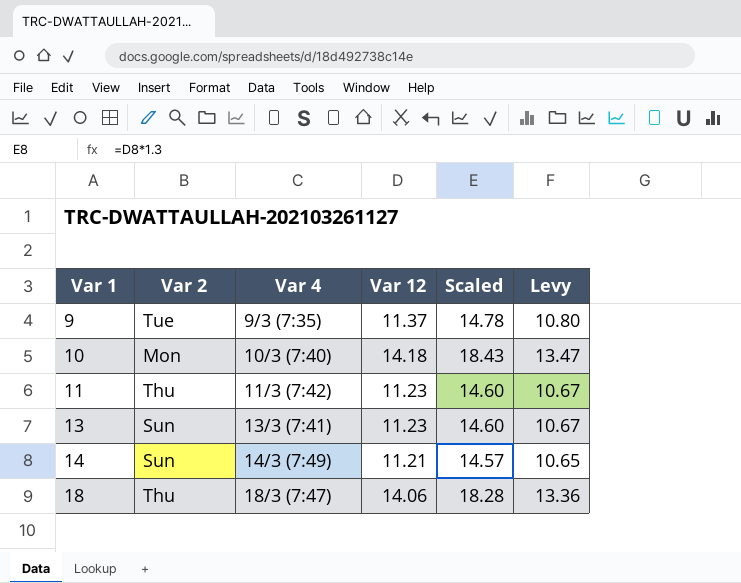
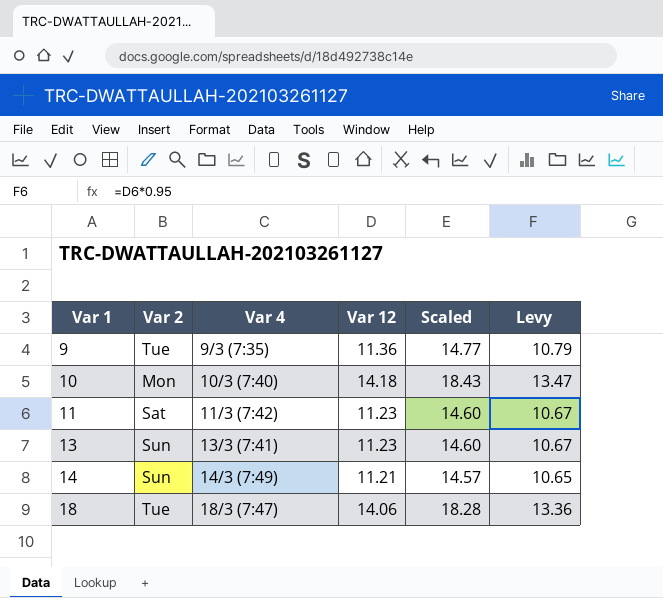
9 | Var 12: 11.37 -> 11.36
9 | Scaled: 14.78 -> 14.77
9 | Levy: 10.80 -> 10.79
11 | Var 2: Thu -> Sat
18 | Var 2: Thu -> Tue

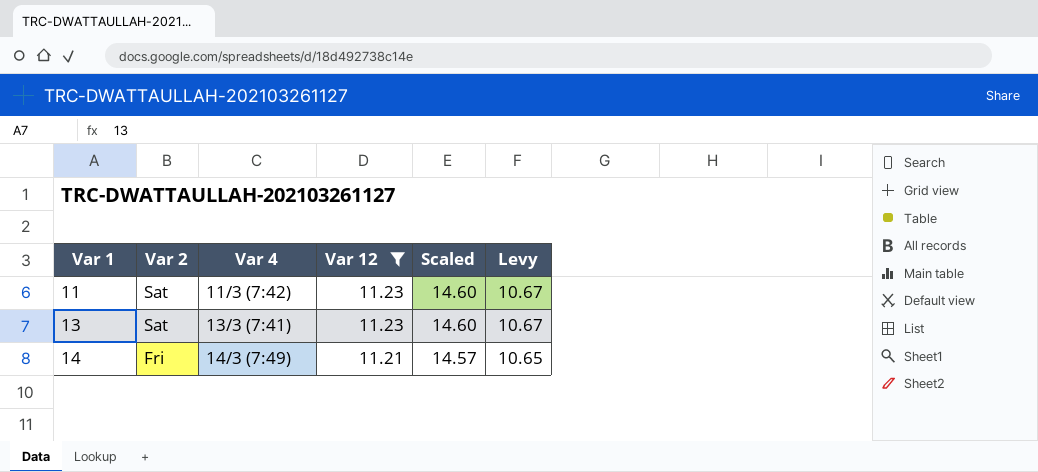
filter: none -> Var 12 <= 11.23
13 | Var 2: Sun -> Sat
14 | Var 2: Sun -> Fri

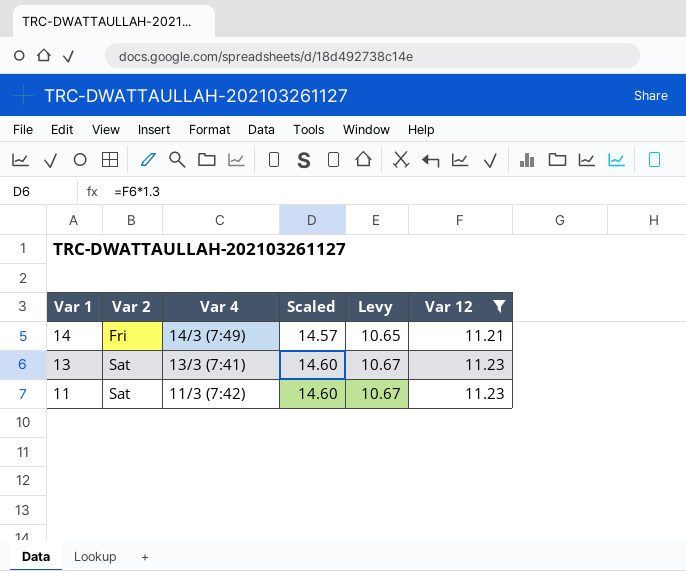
row order: Var 1 ascending -> Var 1 descending
column Var 12 | position: 4 -> 6

